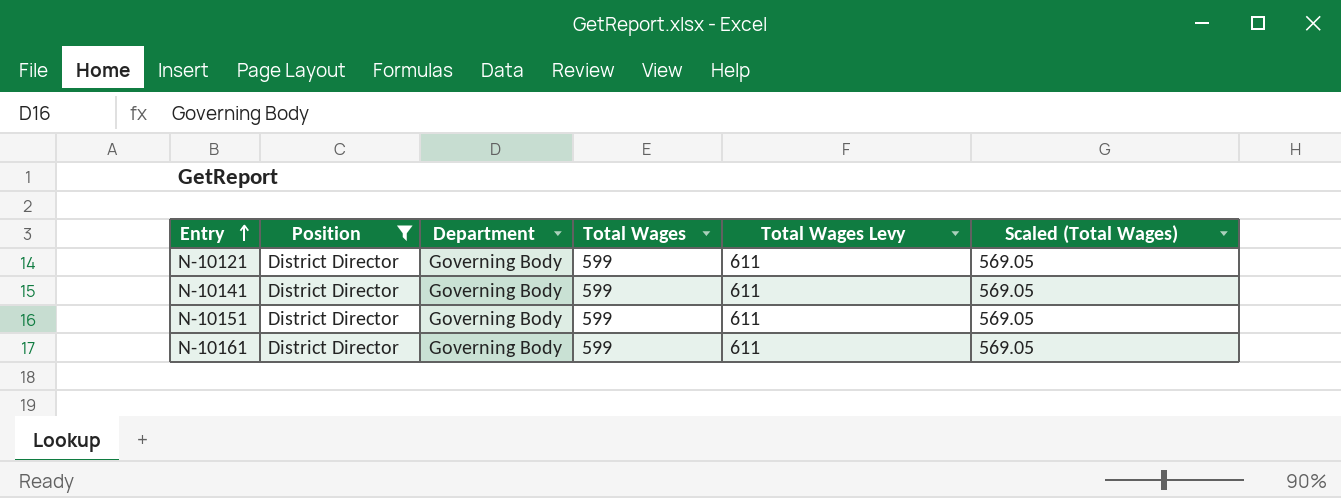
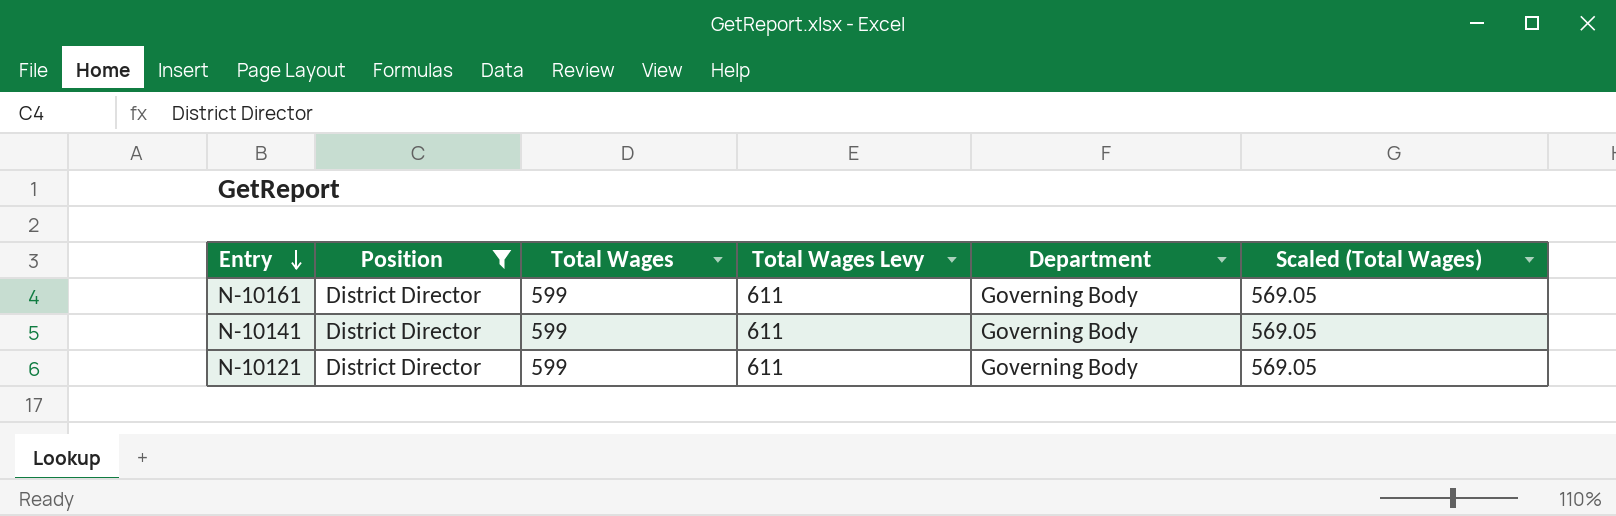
row order: Entry ascending -> Entry descending
column Department | position: 3 -> 5
row N-10151: District Director | Governing Body | 599 | 611 | 569.05 -> none

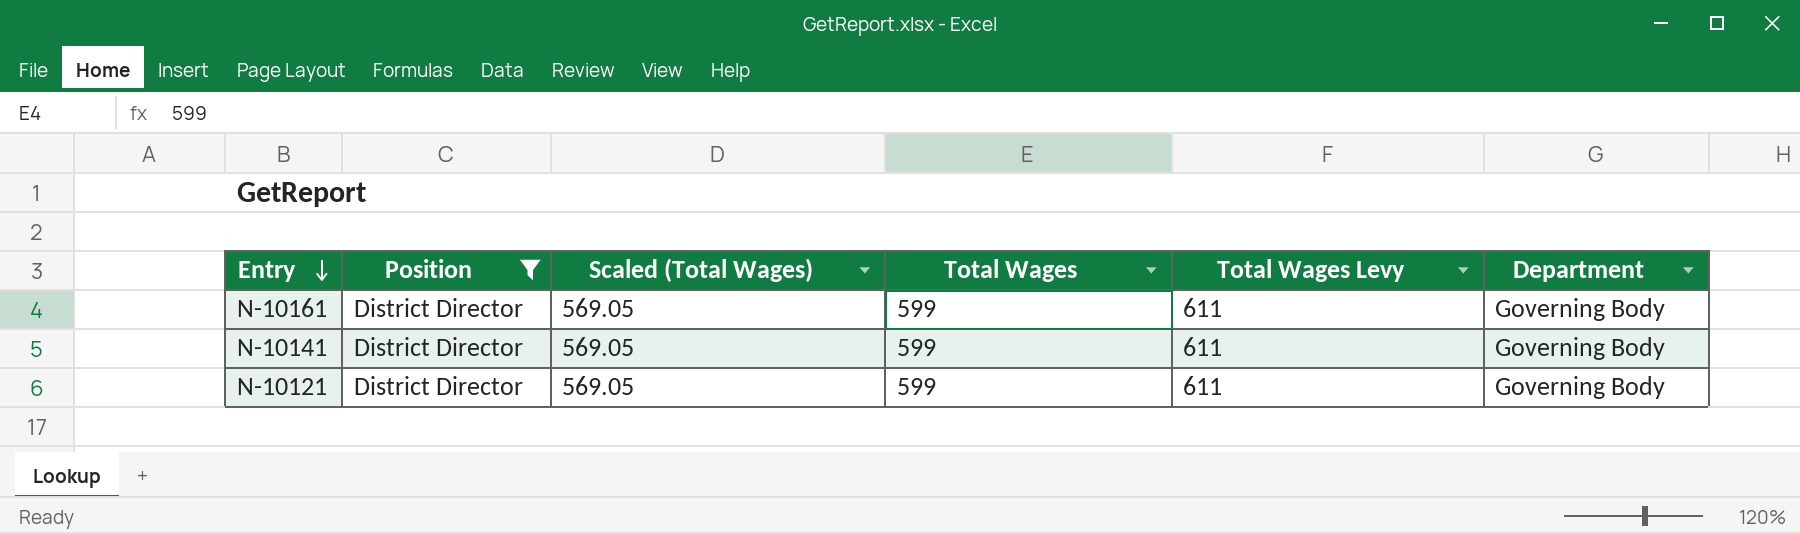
column Scaled (Total Wages) | position: 6 -> 3

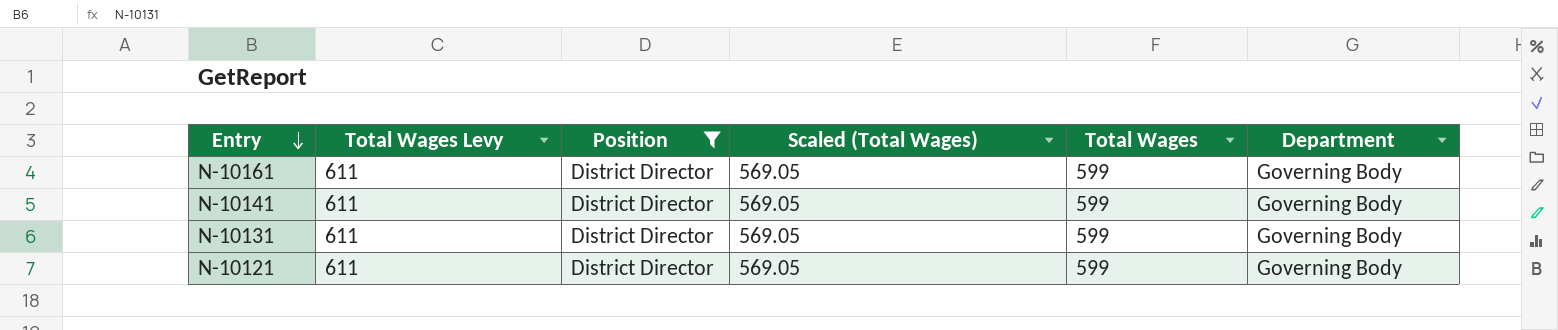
column Total Wages Levy | position: 5 -> 2
row N-10131: none -> 611 | District Director | 569.05 | 599 | Governing Body

